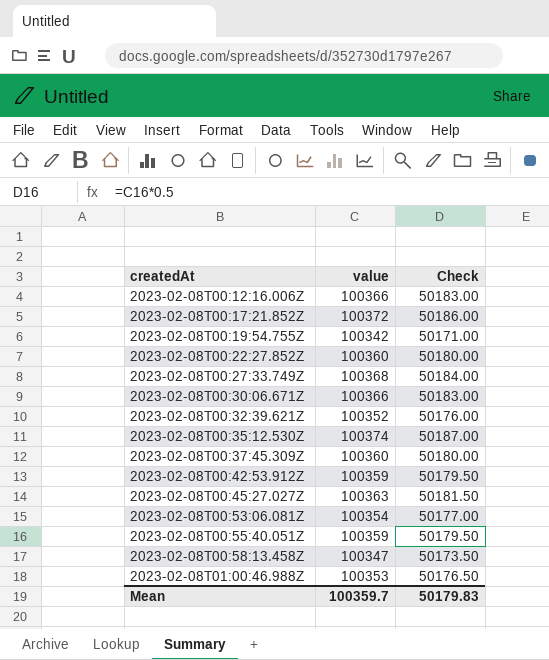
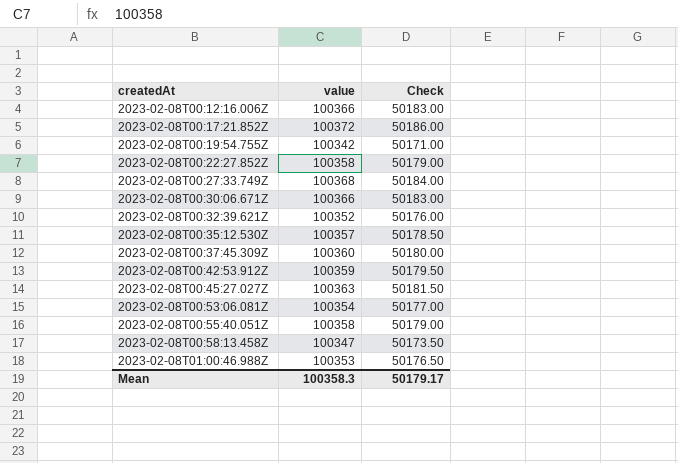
2023-02-08T00:22:27.852Z | value: 100360 -> 100358
2023-02-08T00:22:27.852Z | Check: 50180.00 -> 50179.00
2023-02-08T00:35:12.530Z | value: 100374 -> 100357
2023-02-08T00:35:12.530Z | Check: 50187.00 -> 50178.50
2023-02-08T00:55:40.051Z | value: 100359 -> 100358
2023-02-08T00:55:40.051Z | Check: 50179.50 -> 50179.00
Mean | value: 100359.7 -> 100358.3
Mean | Check: 50179.83 -> 50179.17

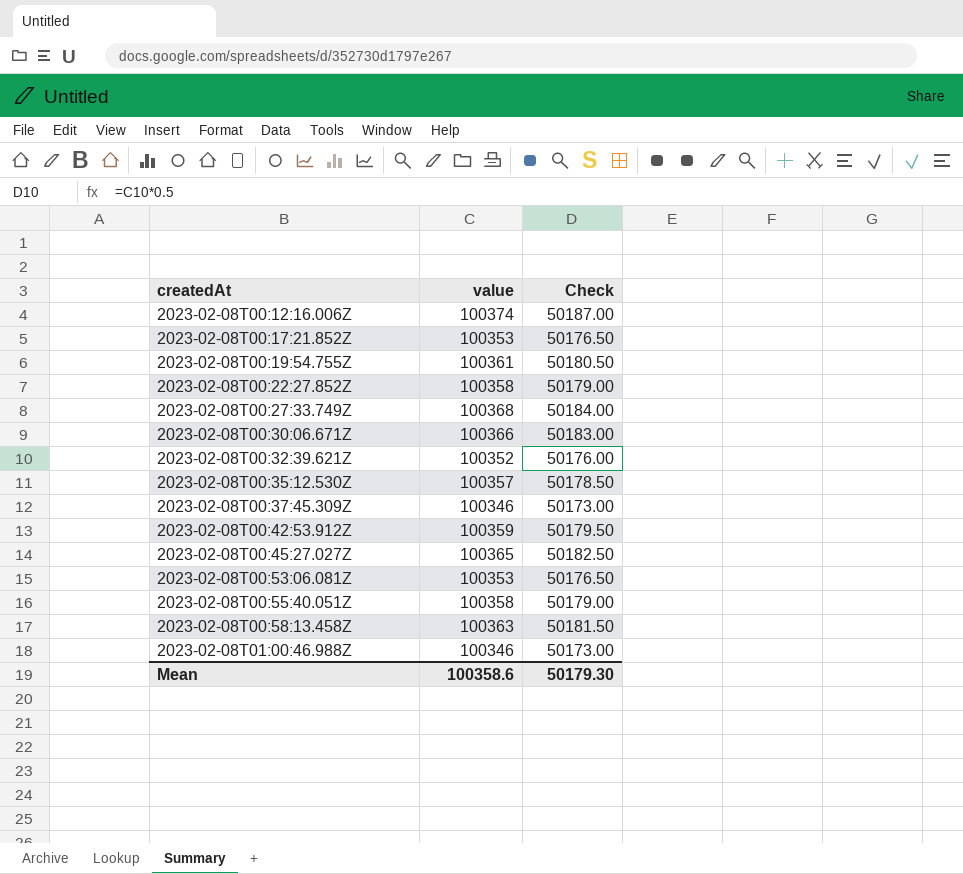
2023-02-08T00:12:16.006Z | value: 100366 -> 100374
2023-02-08T00:12:16.006Z | Check: 50183.00 -> 50187.00
2023-02-08T00:17:21.852Z | value: 100372 -> 100353
2023-02-08T00:17:21.852Z | Check: 50186.00 -> 50176.50
2023-02-08T00:19:54.755Z | value: 100342 -> 100361
2023-02-08T00:19:54.755Z | Check: 50171.00 -> 50180.50
2023-02-08T00:37:45.309Z | value: 100360 -> 100346
2023-02-08T00:37:45.309Z | Check: 50180.00 -> 50173.00
2023-02-08T00:45:27.027Z | value: 100363 -> 100365
2023-02-08T00:45:27.027Z | Check: 50181.50 -> 50182.50
2023-02-08T00:53:06.081Z | value: 100354 -> 100353
2023-02-08T00:53:06.081Z | Check: 50177.00 -> 50176.50
2023-02-08T00:58:13.458Z | value: 100347 -> 100363
2023-02-08T00:58:13.458Z | Check: 50173.50 -> 50181.50
2023-02-08T01:00:46.988Z | value: 100353 -> 100346
2023-02-08T01:00:46.988Z | Check: 50176.50 -> 50173.00
Mean | value: 100358.3 -> 100358.6
Mean | Check: 50179.17 -> 50179.30

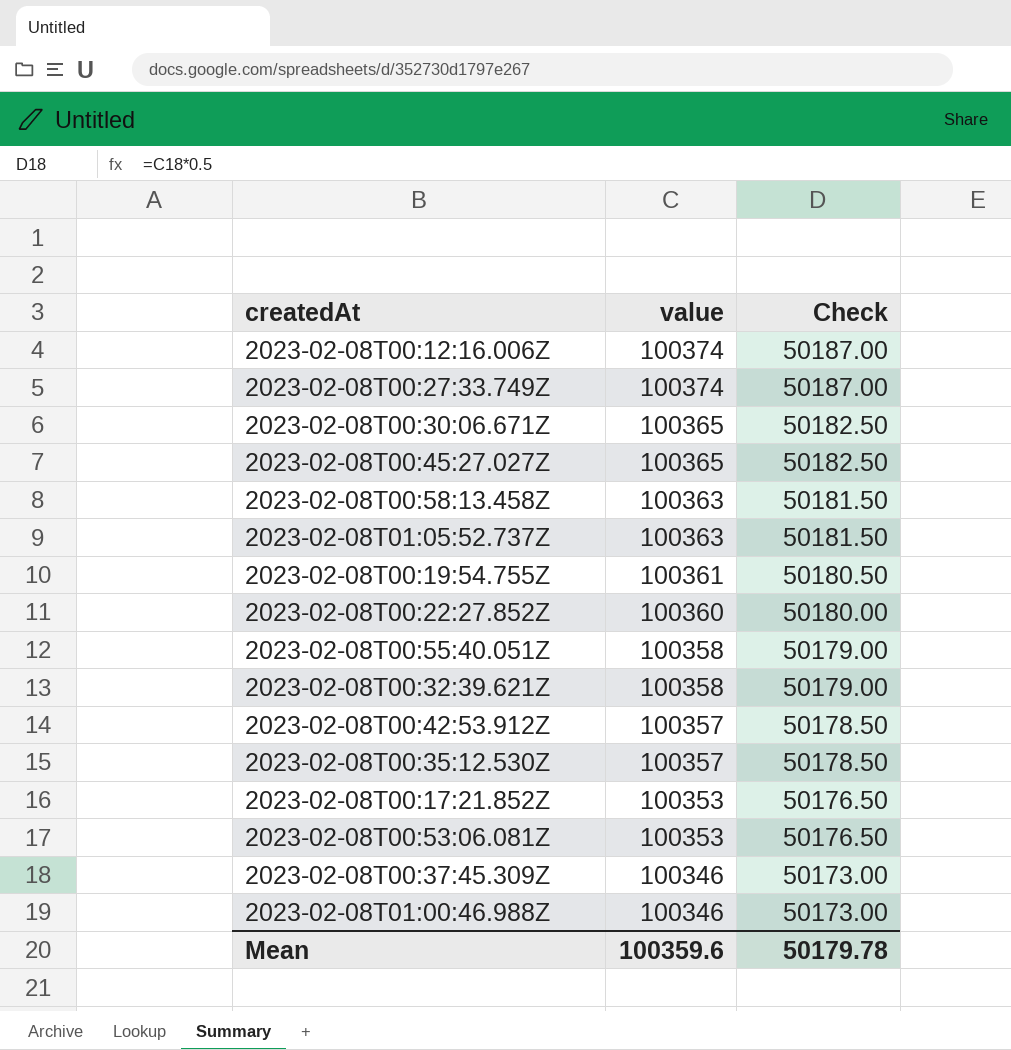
row order: createdAt ascending -> value descending
2023-02-08T00:27:33.749Z | value: 100368 -> 100374
2023-02-08T00:27:33.749Z | Check: 50184.00 -> 50187.00
2023-02-08T00:30:06.671Z | value: 100366 -> 100365
2023-02-08T00:30:06.671Z | Check: 50183.00 -> 50182.50
row 2023-02-08T01:05:52.737Z: none -> 100363 | 50181.50
2023-02-08T00:22:27.852Z | value: 100358 -> 100360
2023-02-08T00:22:27.852Z | Check: 50179.00 -> 50180.00
2023-02-08T00:32:39.621Z | value: 100352 -> 100358
2023-02-08T00:32:39.621Z | Check: 50176.00 -> 50179.00
2023-02-08T00:42:53.912Z | value: 100359 -> 100357
2023-02-08T00:42:53.912Z | Check: 50179.50 -> 50178.50
Mean | value: 100358.6 -> 100359.6
Mean | Check: 50179.30 -> 50179.78

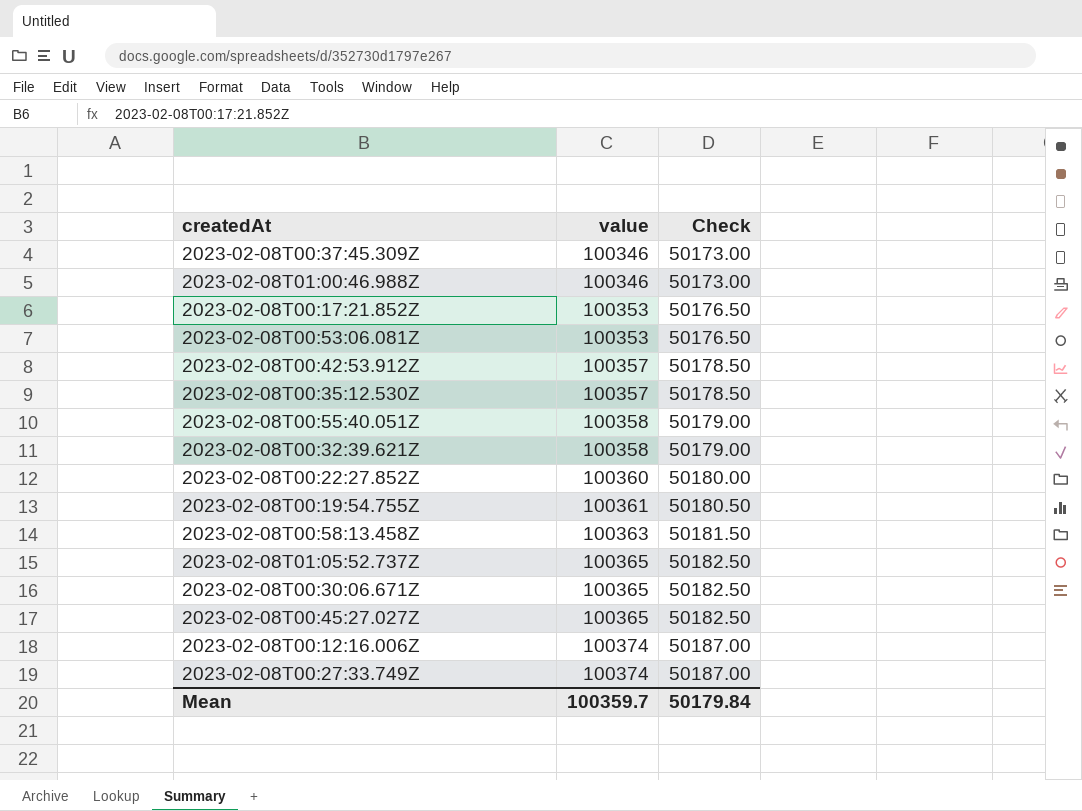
row order: value descending -> value ascending
2023-02-08T01:05:52.737Z | value: 100363 -> 100365
2023-02-08T01:05:52.737Z | Check: 50181.50 -> 50182.50
Mean | value: 100359.6 -> 100359.7
Mean | Check: 50179.78 -> 50179.84

